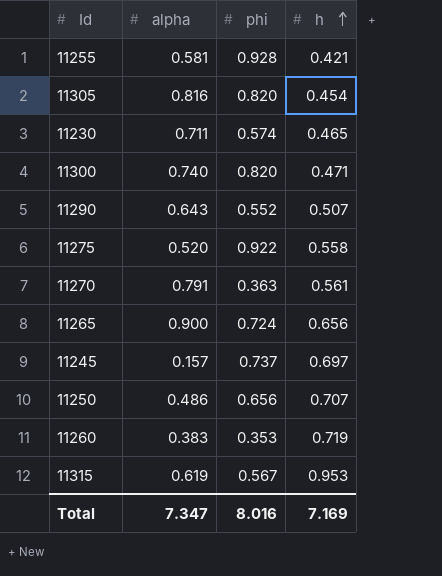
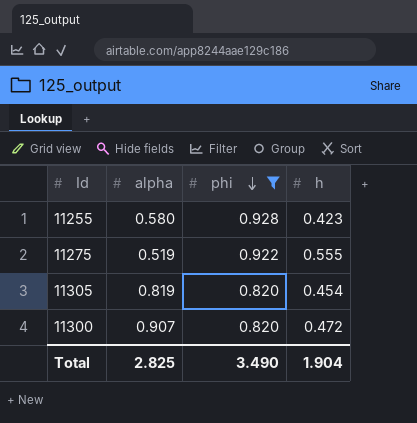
filter: none -> phi >= 0.820
row order: h ascending -> phi descending
11255 | alpha: 0.581 -> 0.580
11255 | h: 0.421 -> 0.423
11275 | alpha: 0.520 -> 0.519
11275 | h: 0.558 -> 0.555
11305 | alpha: 0.816 -> 0.819
11300 | alpha: 0.740 -> 0.907
11300 | h: 0.471 -> 0.472
Total | alpha: 7.347 -> 2.825
Total | phi: 8.016 -> 3.490
Total | h: 7.169 -> 1.904

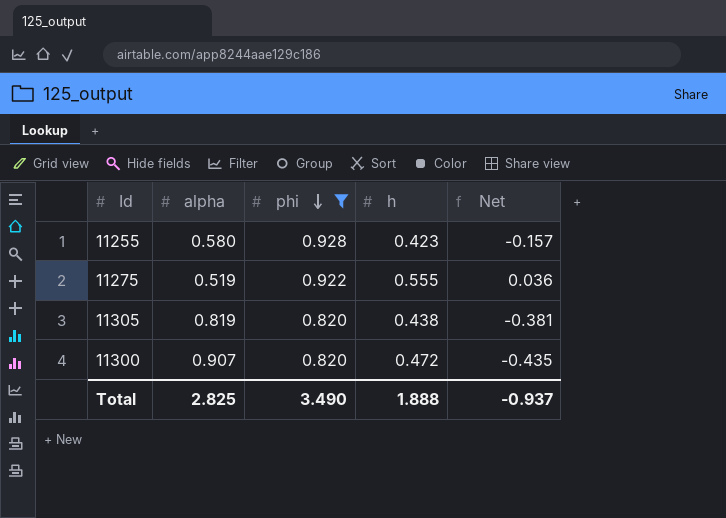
column Net | formula: none -> [h] - [alpha]
11305 | h: 0.454 -> 0.438
Total | h: 1.904 -> 1.888

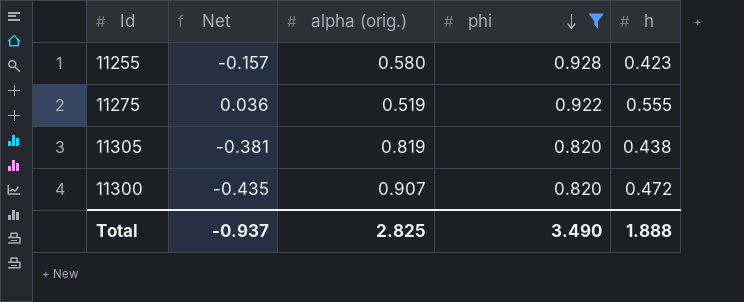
column Net | position: 5 -> 2
column name: alpha -> alpha (orig.)

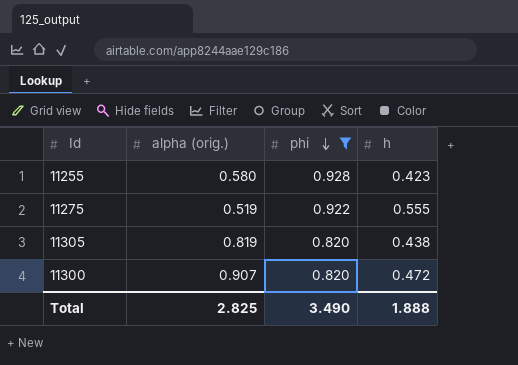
column Net | formula: [h] - [alpha (orig.)] -> none

